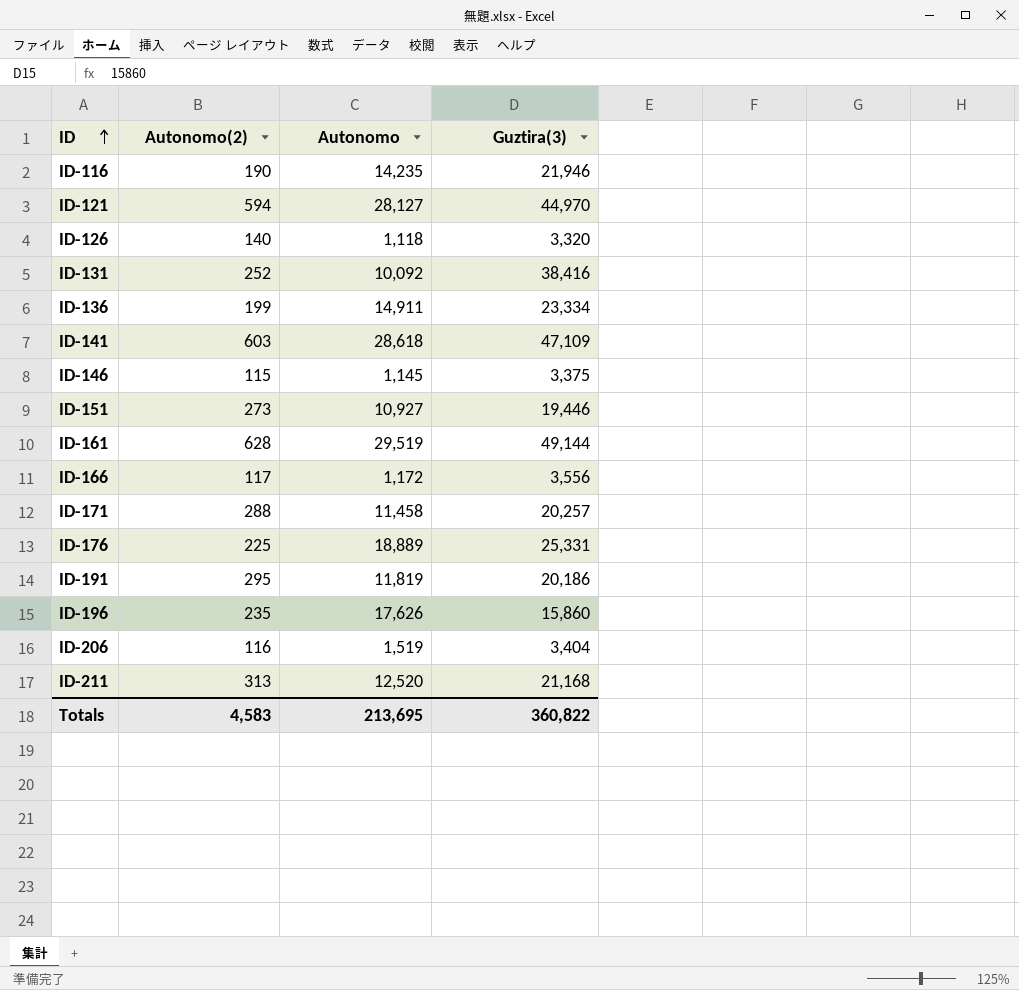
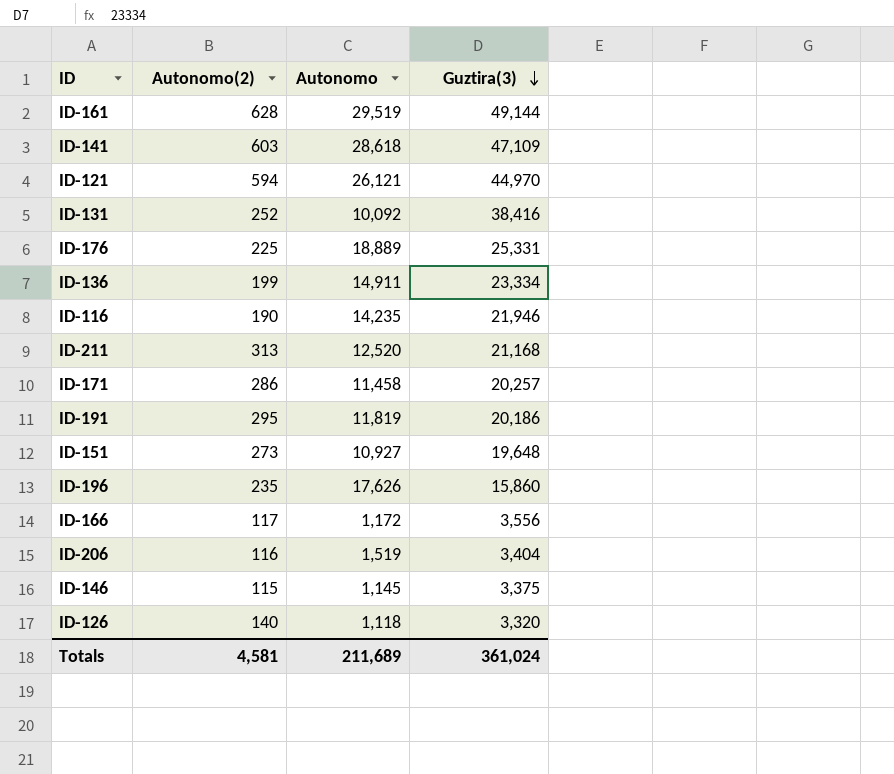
row order: ID ascending -> Guztira(3) descending
ID-121 | Autonomo: 28,127 -> 26,121
ID-171 | Autonomo(2): 288 -> 286
ID-151 | Guztira(3): 19,446 -> 19,648
Totals | Autonomo(2): 4,583 -> 4,581
Totals | Autonomo: 213,695 -> 211,689
Totals | Guztira(3): 360,822 -> 361,024

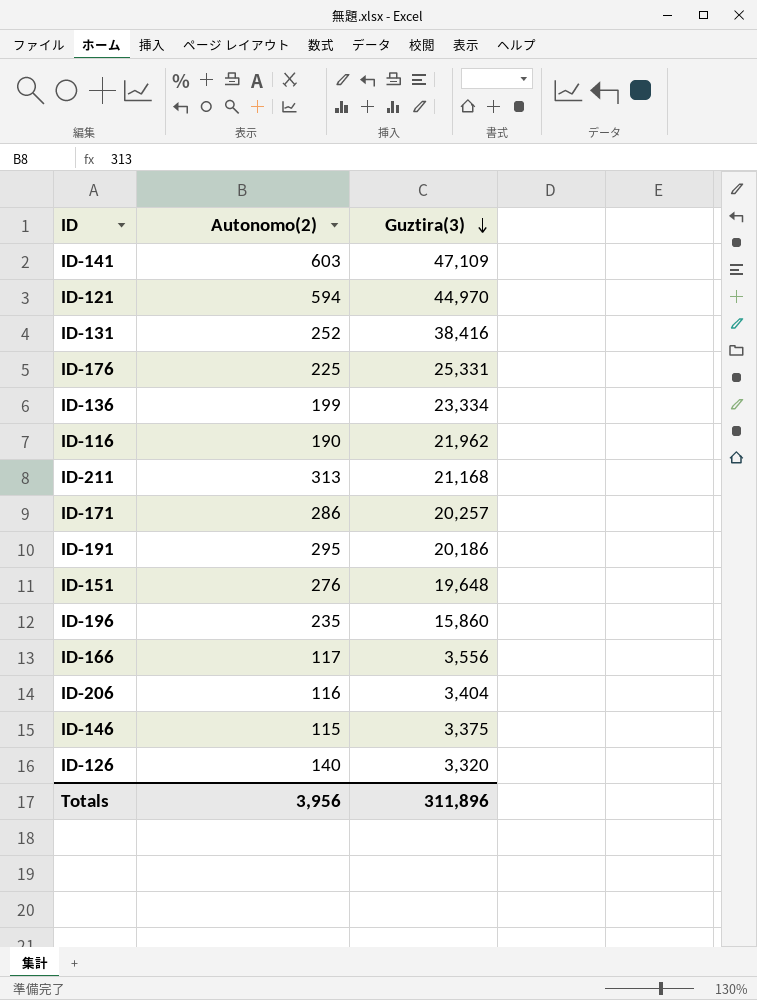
column Autonomo | position: 3 -> none
row ID-161: 628 | 29,519 | 49,144 -> none
ID-116 | Guztira(3): 21,946 -> 21,962
ID-151 | Autonomo(2): 273 -> 276
Totals | Autonomo(2): 4,581 -> 3,956
Totals | Guztira(3): 361,024 -> 311,896

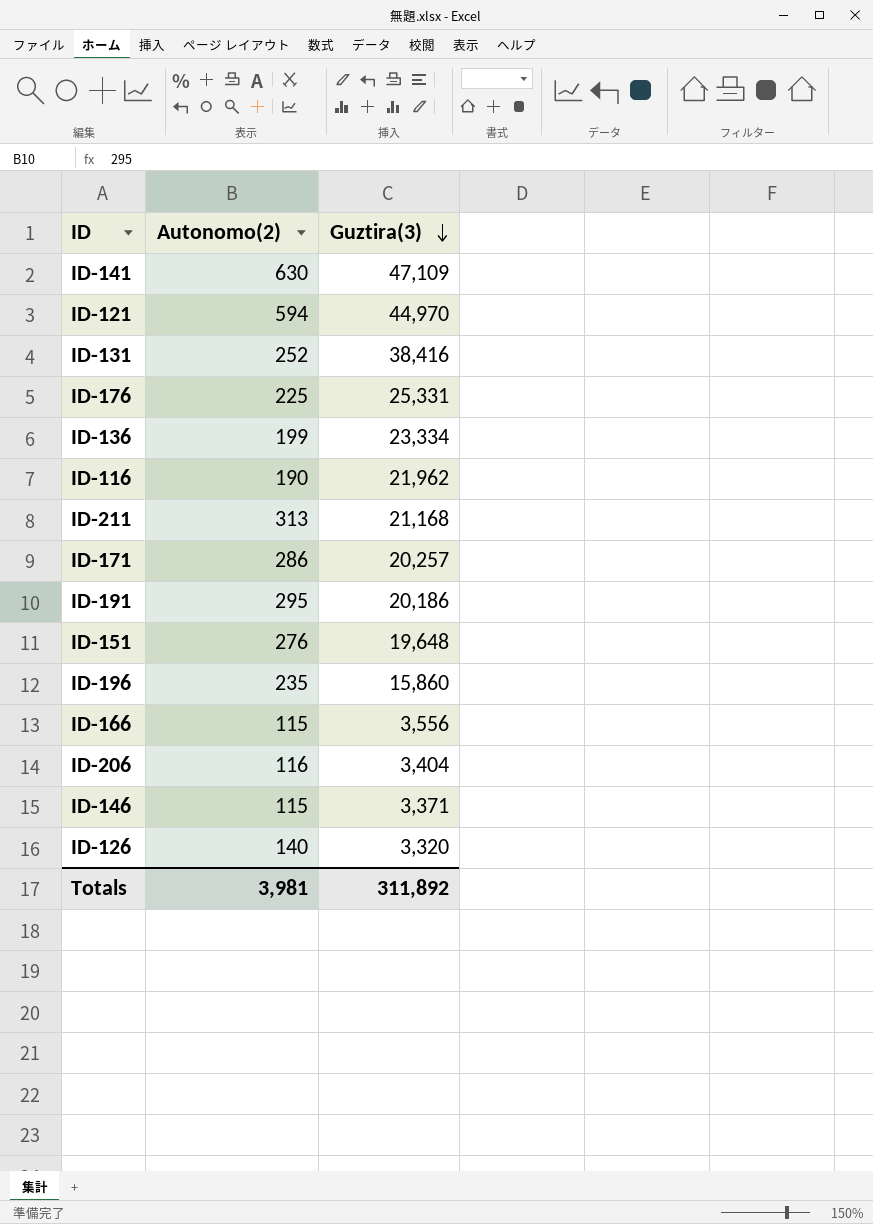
ID-141 | Autonomo(2): 603 -> 630
ID-166 | Autonomo(2): 117 -> 115
ID-146 | Guztira(3): 3,375 -> 3,371
Totals | Autonomo(2): 3,956 -> 3,981
Totals | Guztira(3): 311,896 -> 311,892

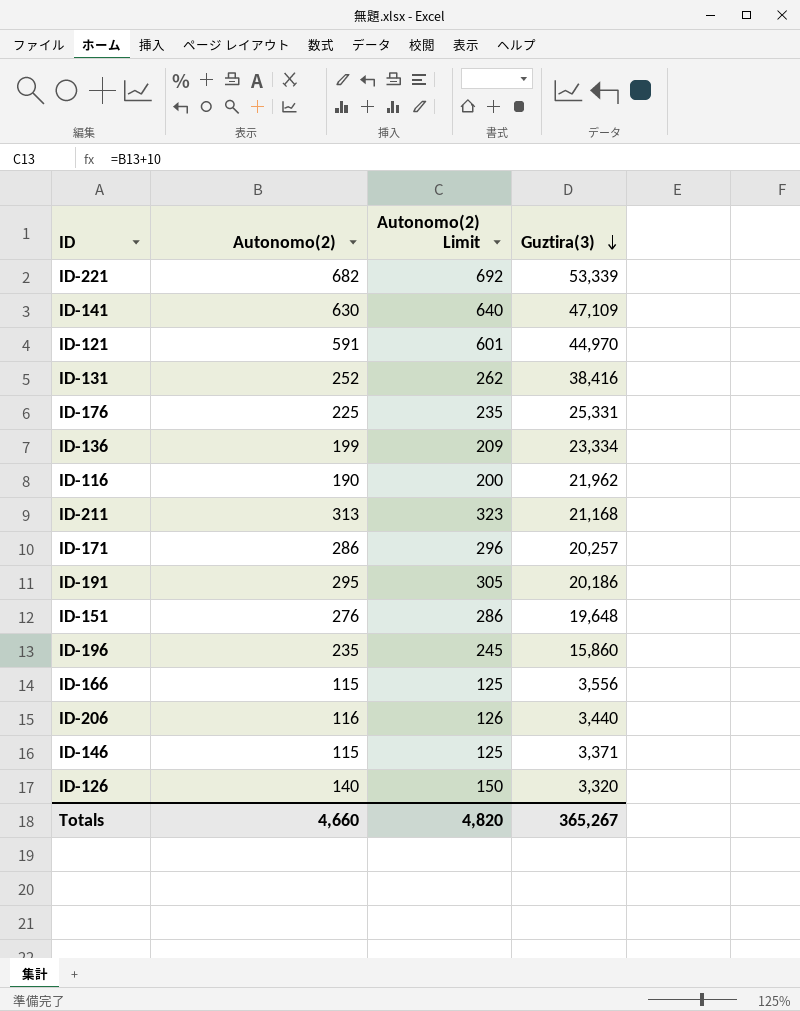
column Autonomo(2) Limit | formula: none -> [Autonomo(2)] + 10
row ID-221: none -> 682 | 692 | 53,339
ID-121 | Autonomo(2): 594 -> 591
ID-206 | Guztira(3): 3,404 -> 3,440
Totals | Autonomo(2): 3,981 -> 4,660
Totals | Guztira(3): 311,892 -> 365,267

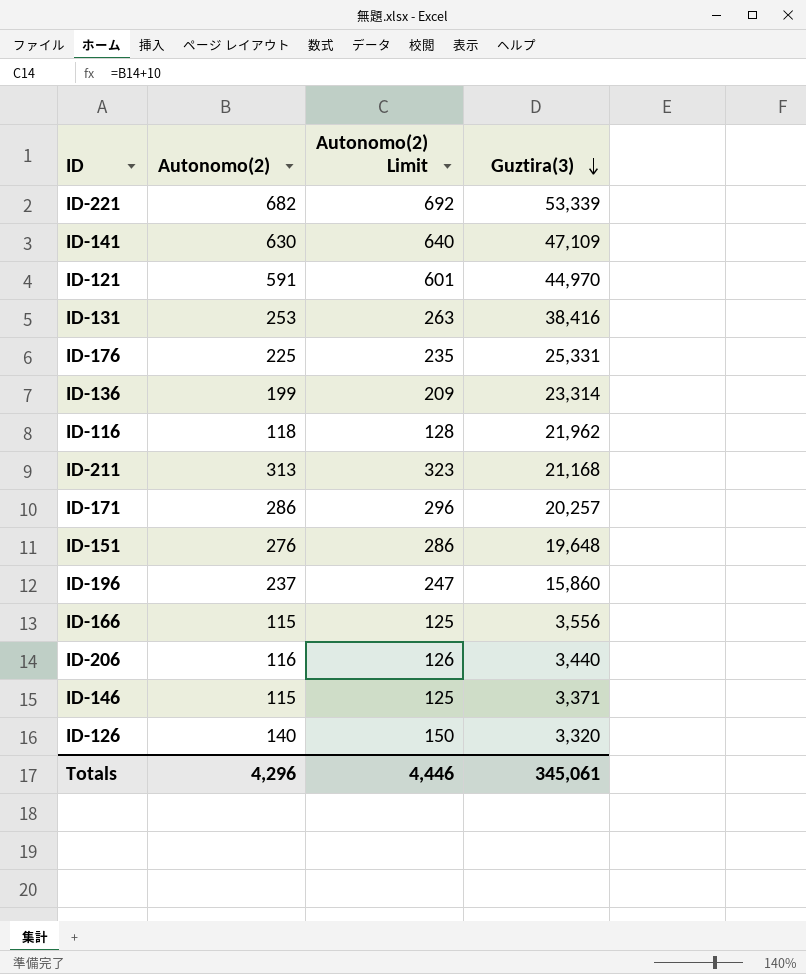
row ID-191: 295 | 305 | 20,186 -> none
ID-131 | Autonomo(2): 252 -> 253
ID-131 | Autonomo(2) Limit: 262 -> 263
ID-136 | Guztira(3): 23,334 -> 23,314
ID-116 | Autonomo(2): 190 -> 118
ID-116 | Autonomo(2) Limit: 200 -> 128
ID-196 | Autonomo(2): 235 -> 237
ID-196 | Autonomo(2) Limit: 245 -> 247
Totals | Autonomo(2): 4,660 -> 4,296
Totals | Autonomo(2) Limit: 4,820 -> 4,446
Totals | Guztira(3): 365,267 -> 345,061

